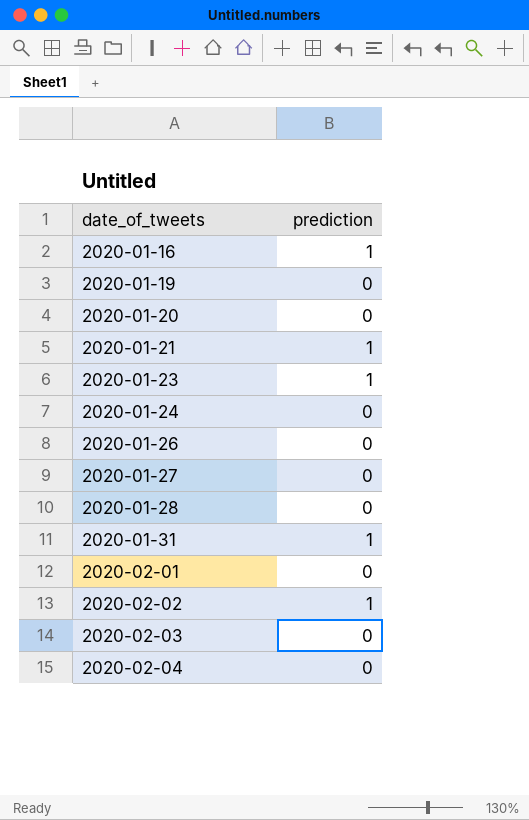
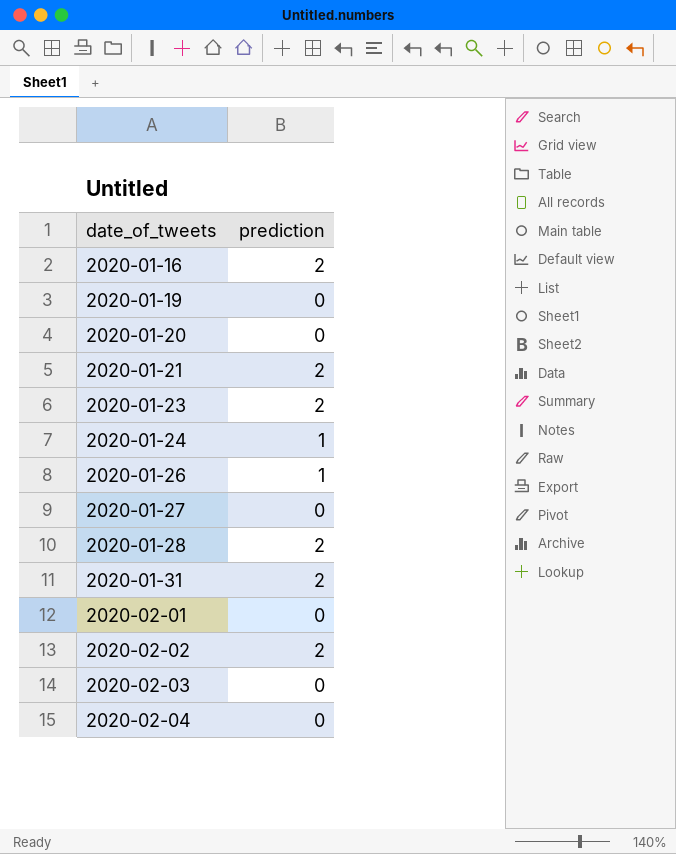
2020-01-16 | prediction: 1 -> 2
2020-01-21 | prediction: 1 -> 2
2020-01-23 | prediction: 1 -> 2
2020-01-24 | prediction: 0 -> 1
2020-01-26 | prediction: 0 -> 1
2020-01-28 | prediction: 0 -> 2
2020-01-31 | prediction: 1 -> 2
2020-02-02 | prediction: 1 -> 2

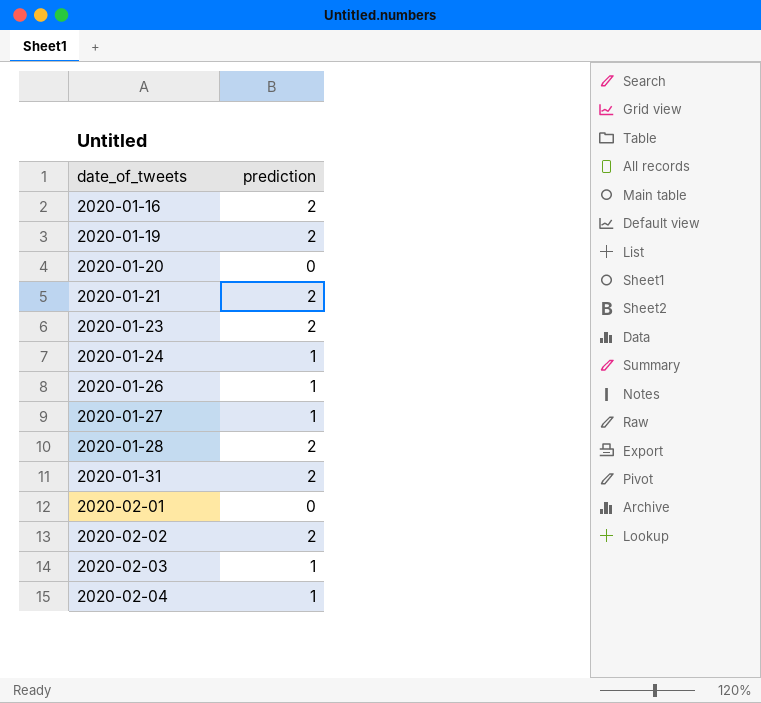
2020-01-19 | prediction: 0 -> 2
2020-01-27 | prediction: 0 -> 1
2020-02-03 | prediction: 0 -> 1
2020-02-04 | prediction: 0 -> 1

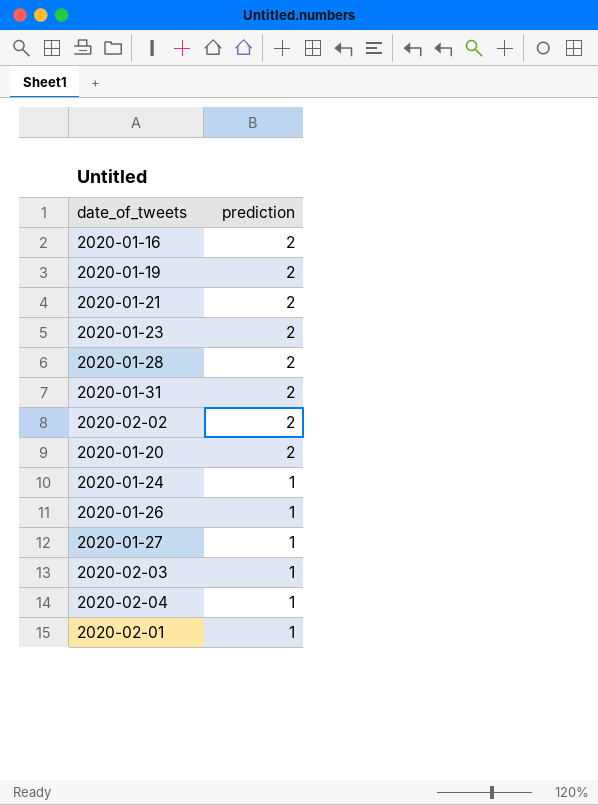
row order: date_of_tweets ascending -> prediction descending
2020-01-20 | prediction: 0 -> 2
2020-02-01 | prediction: 0 -> 1

